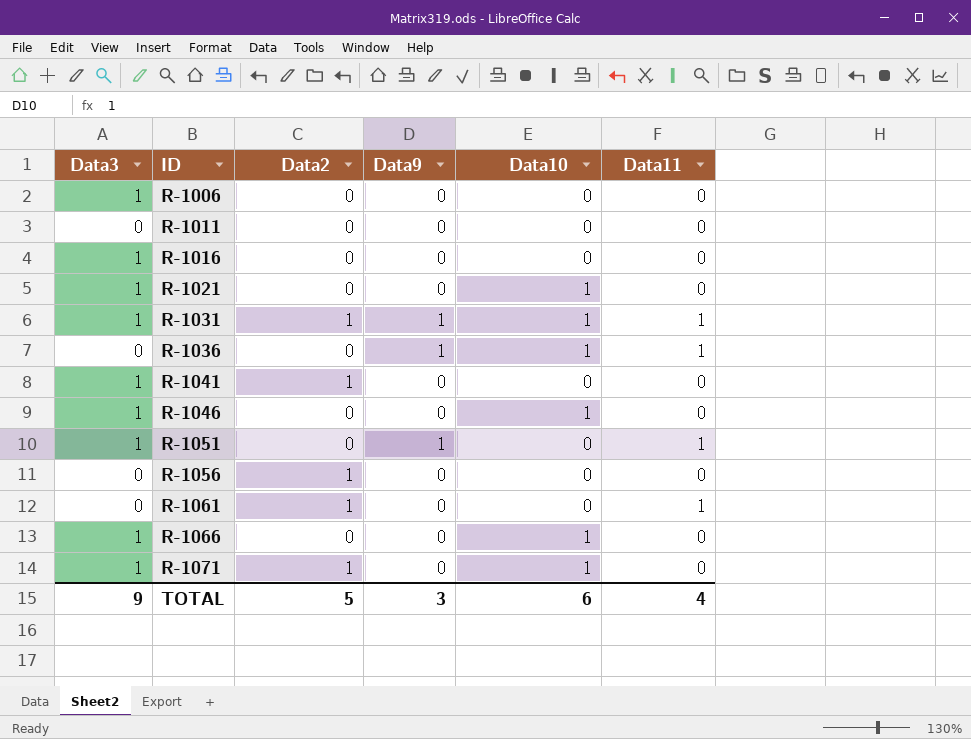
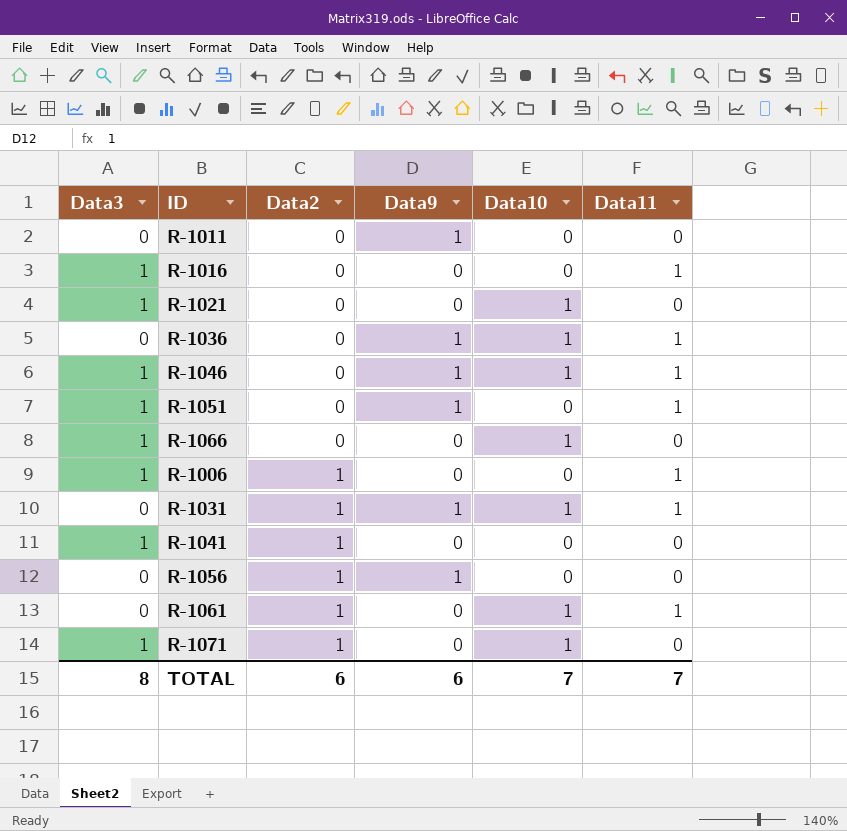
row order: ID ascending -> Data2 ascending
R-1011 | Data9: 0 -> 1
R-1016 | Data11: 0 -> 1
R-1046 | Data9: 0 -> 1
R-1046 | Data11: 0 -> 1
R-1006 | Data2: 0 -> 1
R-1006 | Data11: 0 -> 1
R-1031 | Data3: 1 -> 0
R-1056 | Data9: 0 -> 1
R-1061 | Data10: 0 -> 1
TOTAL | Data3: 9 -> 8
TOTAL | Data2: 5 -> 6
TOTAL | Data9: 3 -> 6
TOTAL | Data10: 6 -> 7
TOTAL | Data11: 4 -> 7

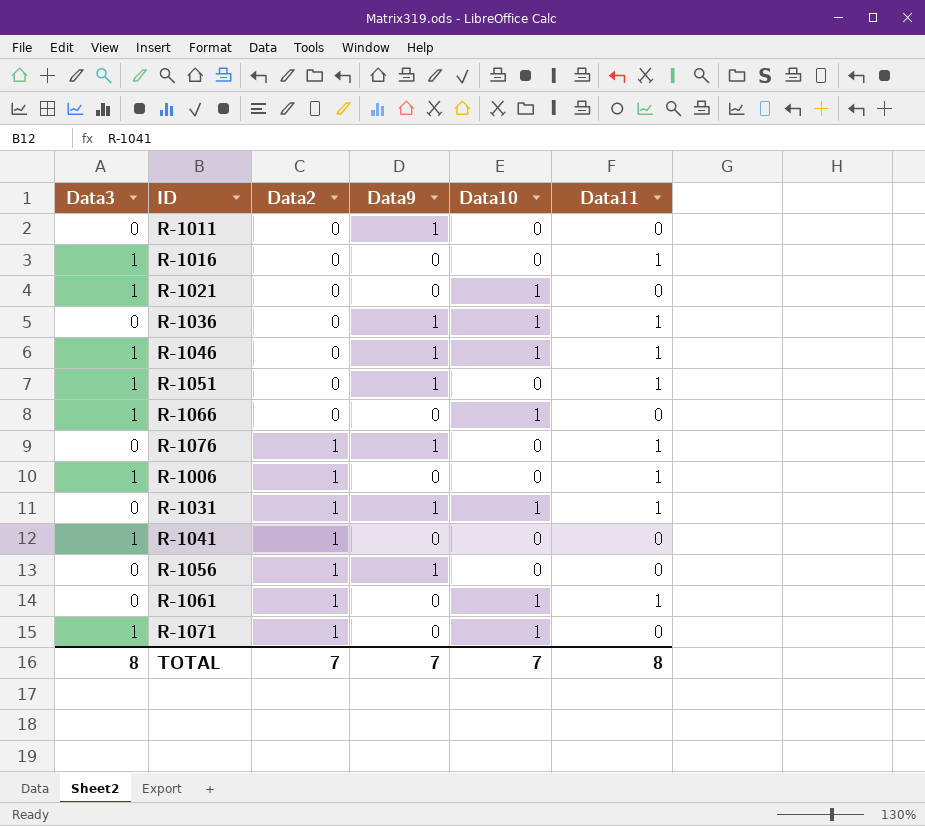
row R-1076: none -> 0 | 1 | 1 | 0 | 1
TOTAL | Data2: 6 -> 7
TOTAL | Data9: 6 -> 7
TOTAL | Data11: 7 -> 8

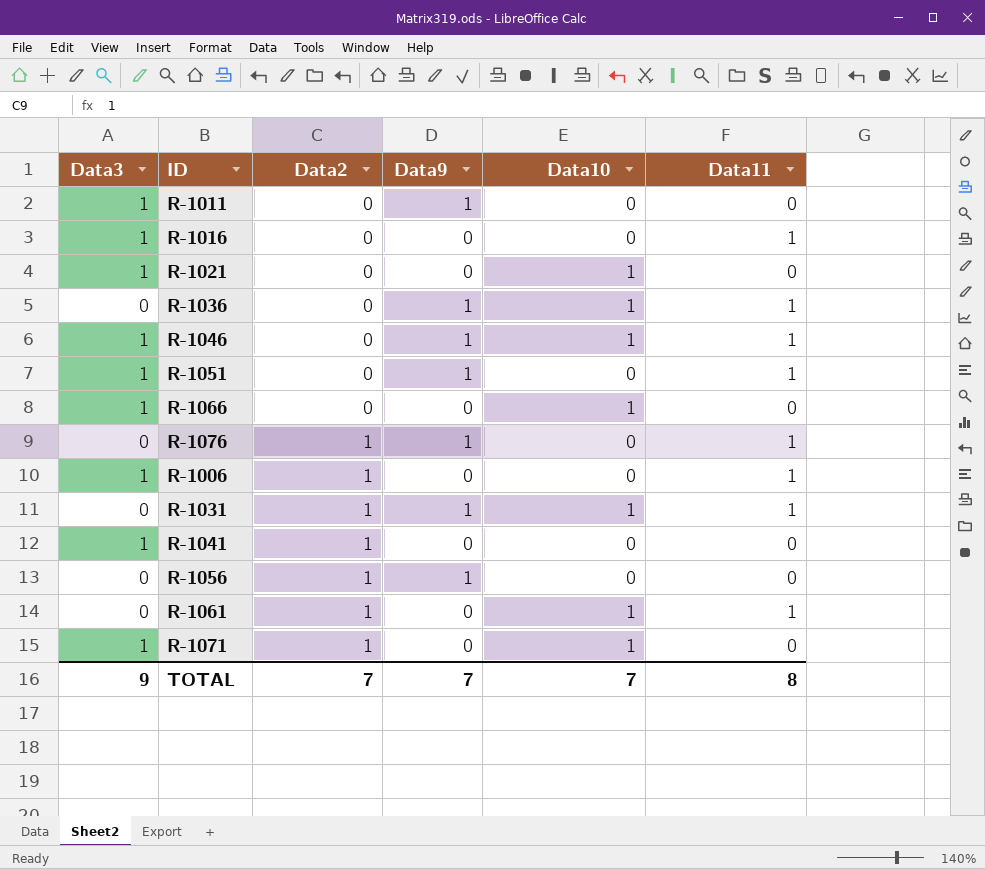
R-1011 | Data3: 0 -> 1
TOTAL | Data3: 8 -> 9

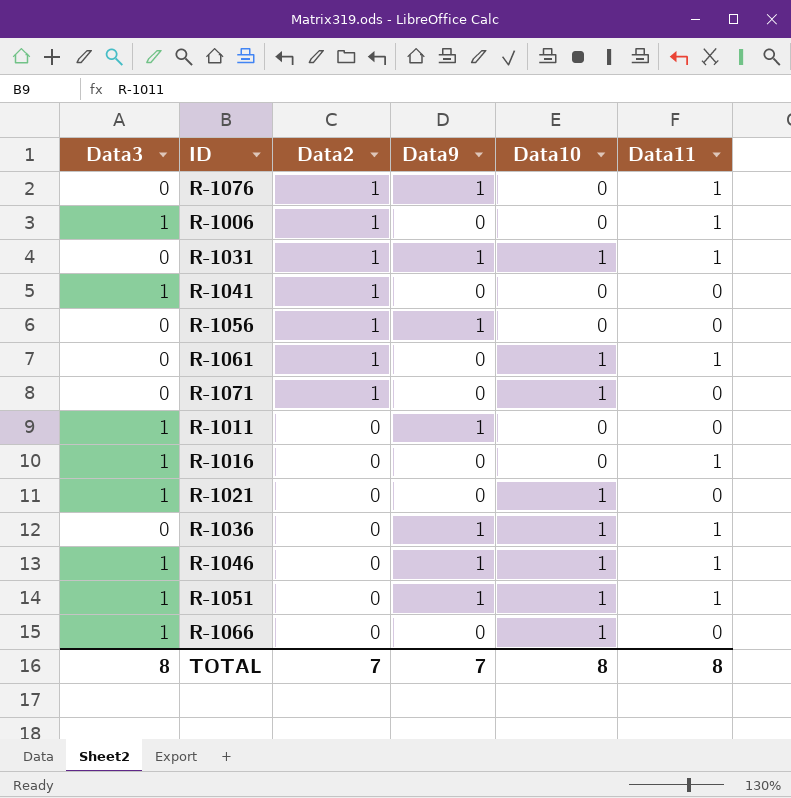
row order: Data2 ascending -> Data2 descending
R-1071 | Data3: 1 -> 0
R-1051 | Data10: 0 -> 1
TOTAL | Data3: 9 -> 8
TOTAL | Data10: 7 -> 8

